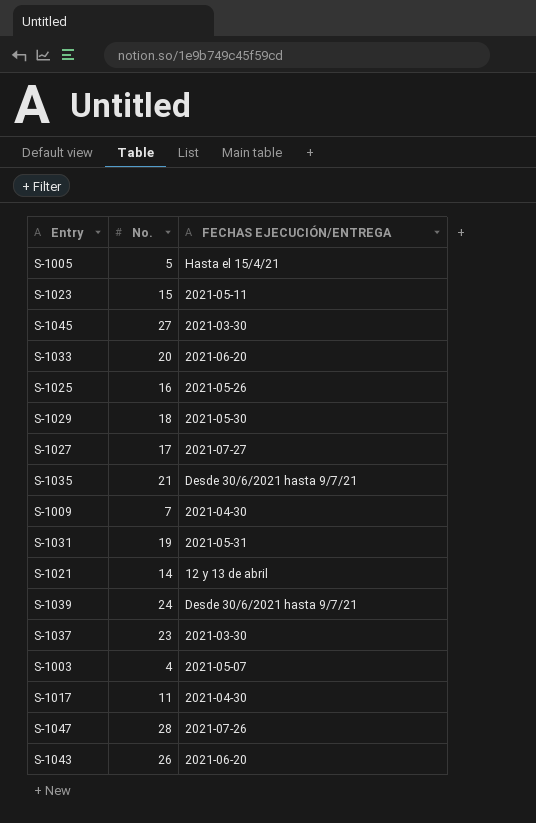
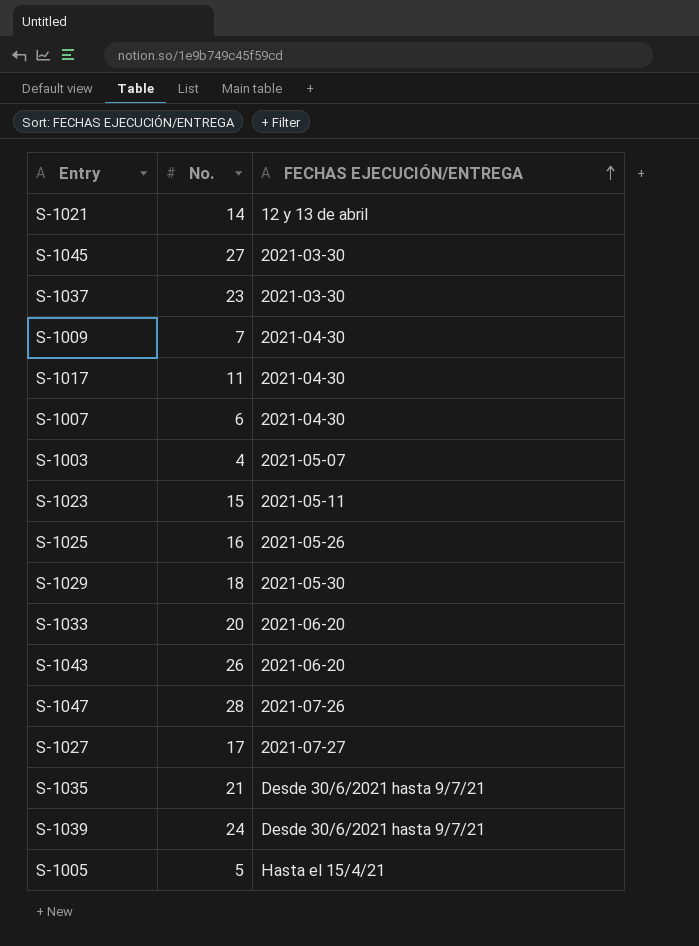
row order: none -> FECHAS EJECUCIÓN/ENTREGA ascending
row S-1031: 19 | 2021-05-31 -> none
row S-1007: none -> 6 | 2021-04-30

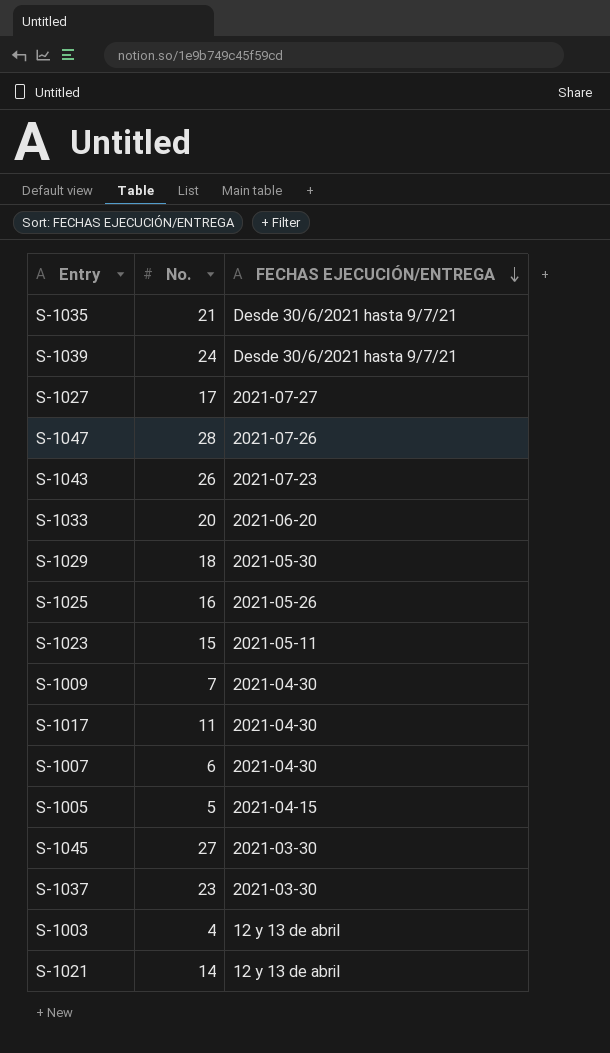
row order: FECHAS EJECUCIÓN/ENTREGA ascending -> FECHAS EJECUCIÓN/ENTREGA descending
S-1043 | FECHAS EJECUCIÓN/ENTREGA: 2021-06-20 -> 2021-07-23
S-1005 | FECHAS EJECUCIÓN/ENTREGA: Hasta el 15/4/21 -> 2021-04-15
S-1003 | FECHAS EJECUCIÓN/ENTREGA: 2021-05-07 -> 12 y 13 de abril

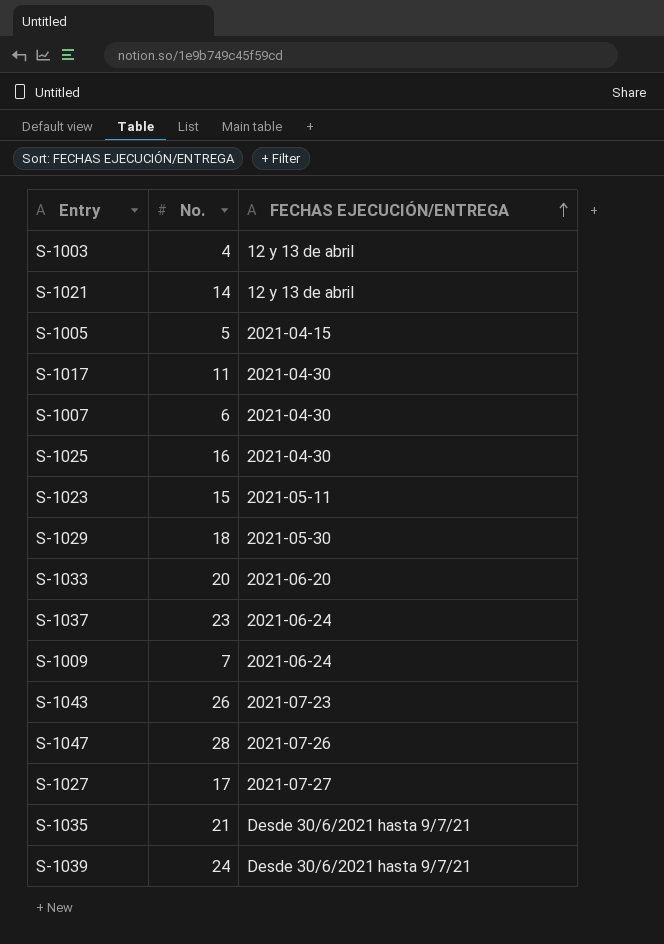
row order: FECHAS EJECUCIÓN/ENTREGA descending -> FECHAS EJECUCIÓN/ENTREGA ascending
row S-1045: 27 | 2021-03-30 -> none
S-1025 | FECHAS EJECUCIÓN/ENTREGA: 2021-05-26 -> 2021-04-30
S-1037 | FECHAS EJECUCIÓN/ENTREGA: 2021-03-30 -> 2021-06-24
S-1009 | FECHAS EJECUCIÓN/ENTREGA: 2021-04-30 -> 2021-06-24

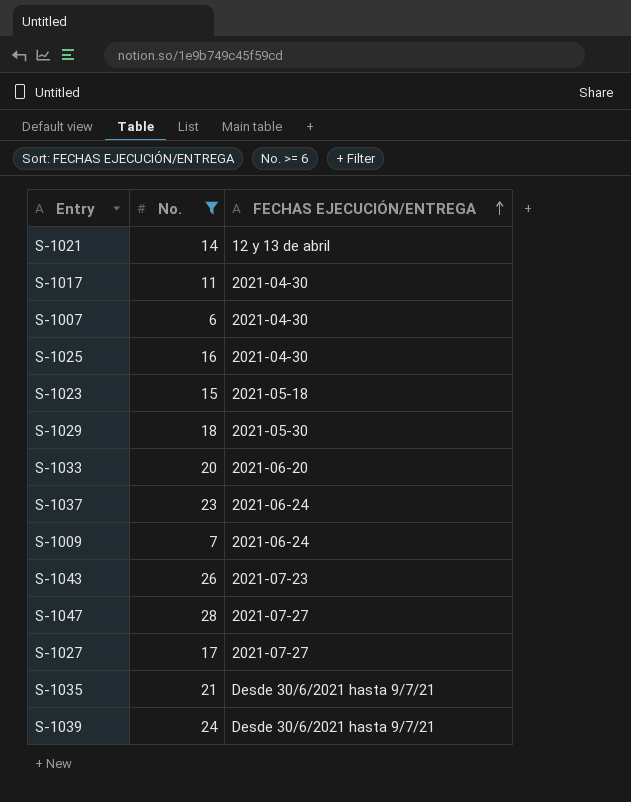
filter: none -> No. >= 6
S-1023 | FECHAS EJECUCIÓN/ENTREGA: 2021-05-11 -> 2021-05-18
S-1047 | FECHAS EJECUCIÓN/ENTREGA: 2021-07-26 -> 2021-07-27

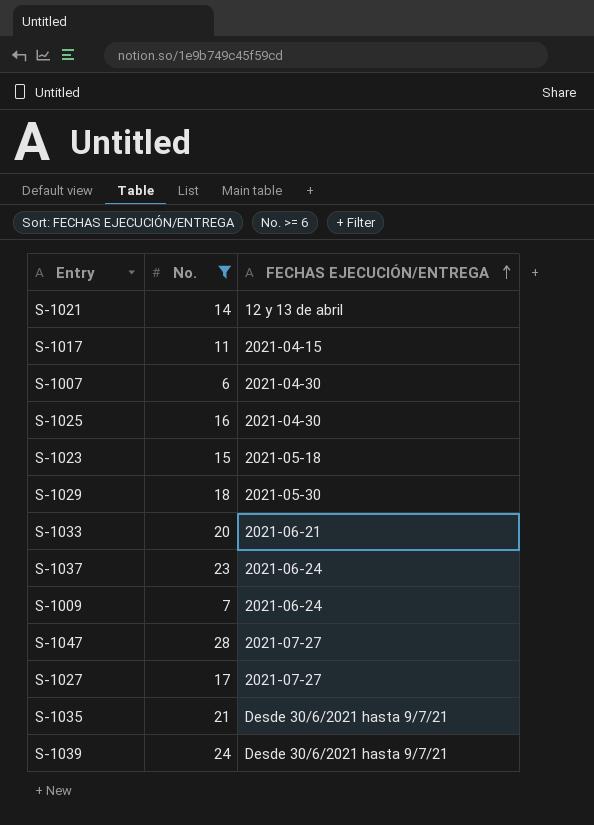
row S-1043: 26 | 2021-07-23 -> none
S-1017 | FECHAS EJECUCIÓN/ENTREGA: 2021-04-30 -> 2021-04-15
S-1033 | FECHAS EJECUCIÓN/ENTREGA: 2021-06-20 -> 2021-06-21

